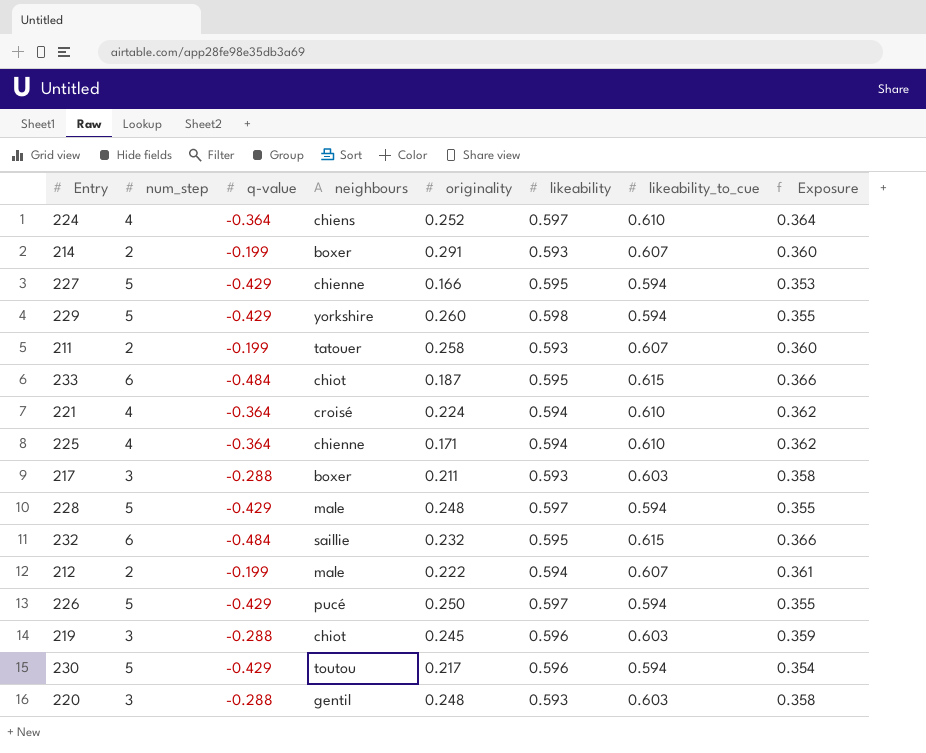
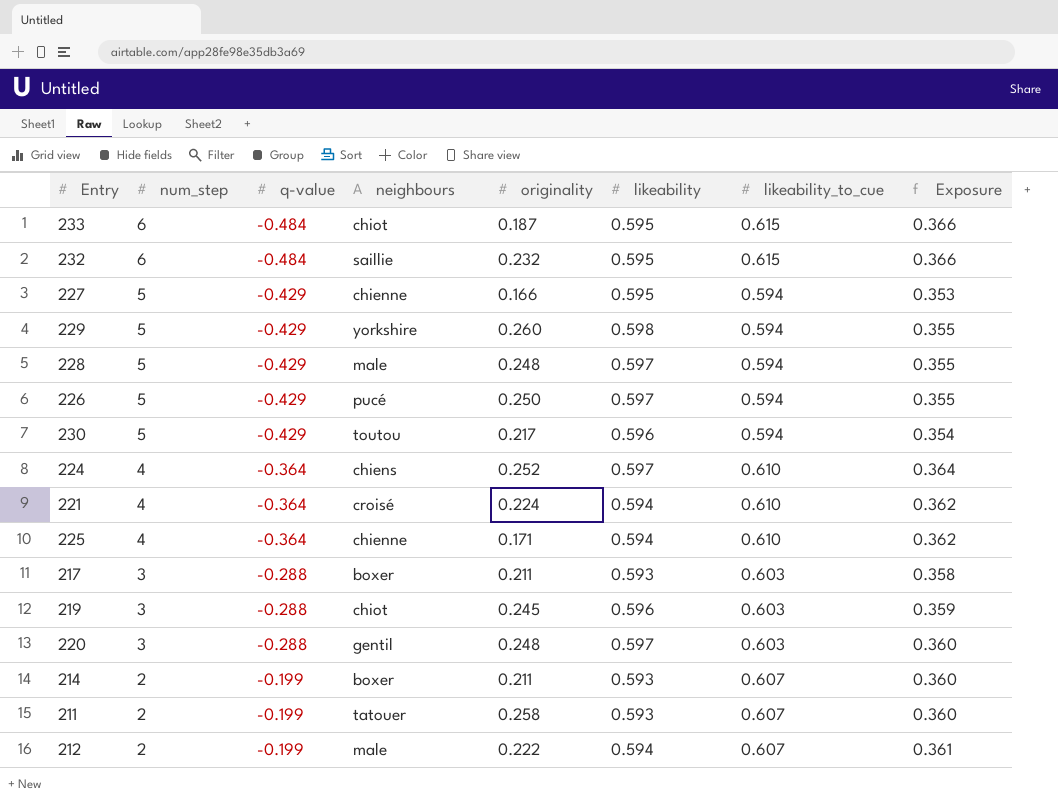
row order: none -> num_step descending
220 | likeability: 0.593 -> 0.597
220 | Exposure: 0.358 -> 0.360
214 | originality: 0.291 -> 0.211

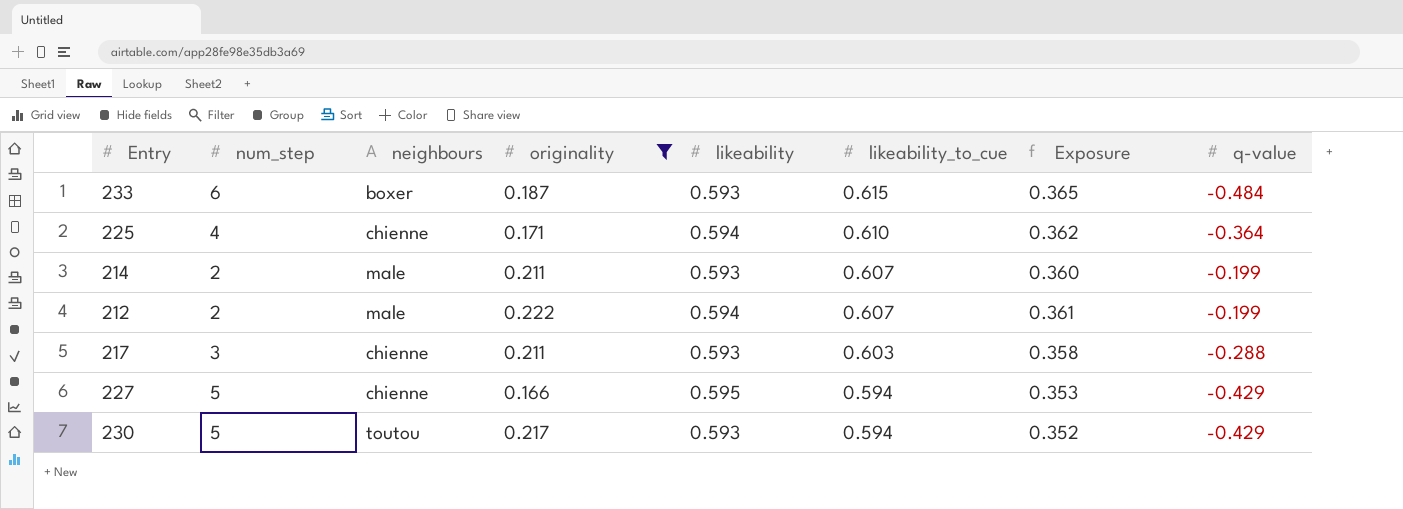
filter: none -> originality <= 0.222
row order: num_step descending -> likeability_to_cue descending
column q-value | position: 3 -> 8
233 | neighbours: chiot -> boxer
233 | likeability: 0.595 -> 0.593
233 | Exposure: 0.366 -> 0.365
214 | neighbours: boxer -> male
217 | neighbours: boxer -> chienne
230 | likeability: 0.596 -> 0.593
230 | Exposure: 0.354 -> 0.352

